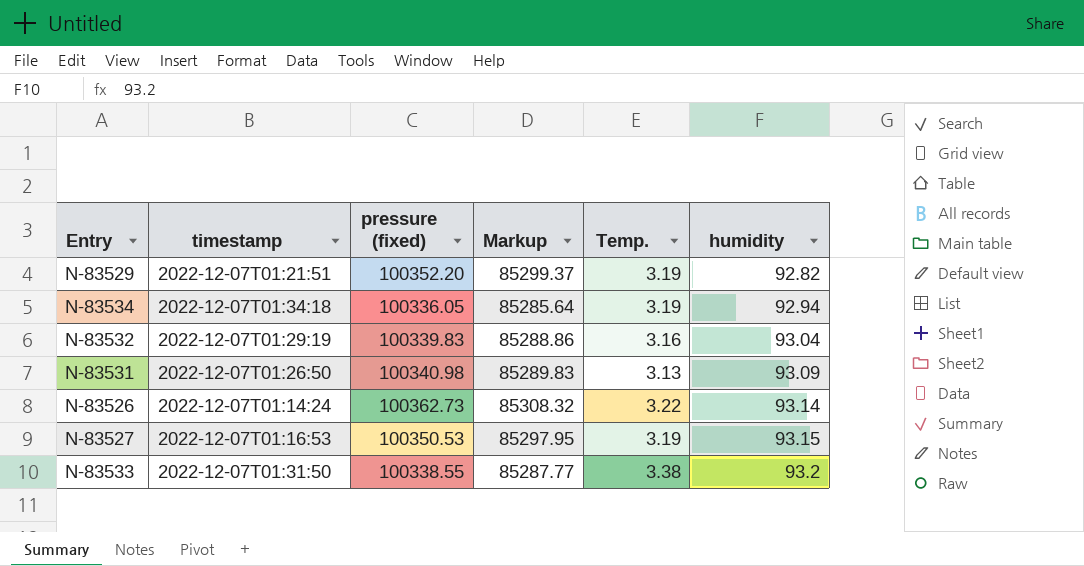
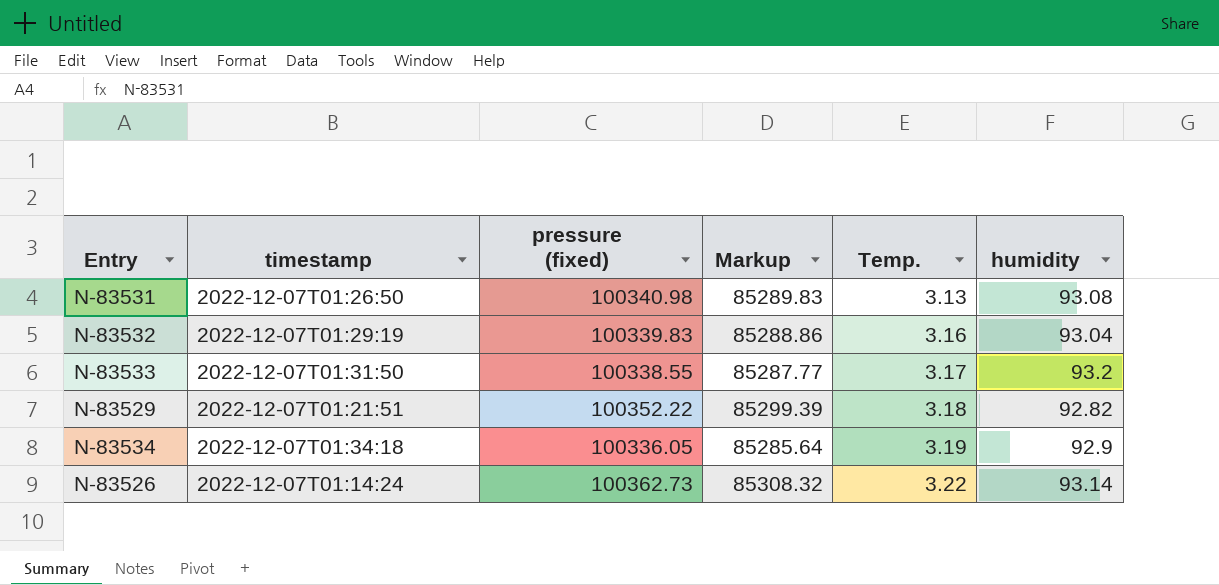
row order: humidity ascending -> Temp. ascending
row N-83527: 2022-12-07T01:16:53 | 100350.53 | 85297.95 | 3.19 | 93.15 -> none
N-83531 | humidity: 93.09 -> 93.08
N-83533 | Temp.: 3.38 -> 3.17
N-83529 | pressure (fixed): 100352.20 -> 100352.22
N-83529 | Markup: 85299.37 -> 85299.39
N-83529 | Temp.: 3.19 -> 3.18
N-83534 | humidity: 92.94 -> 92.9

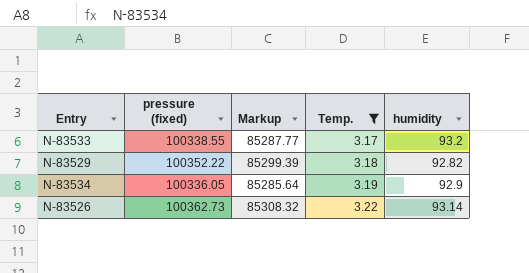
filter: none -> Temp. >= 3.17
column timestamp | position: 2 -> none

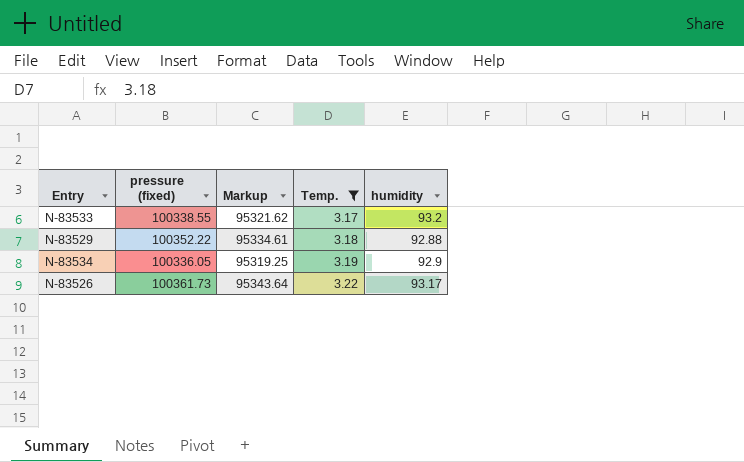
column Markup | formula: [pressure (fixed)] * 0.85 -> [pressure (fixed)] * 0.95
N-83529 | humidity: 92.82 -> 92.88
N-83526 | pressure (fixed): 100362.73 -> 100361.73
N-83526 | humidity: 93.14 -> 93.17

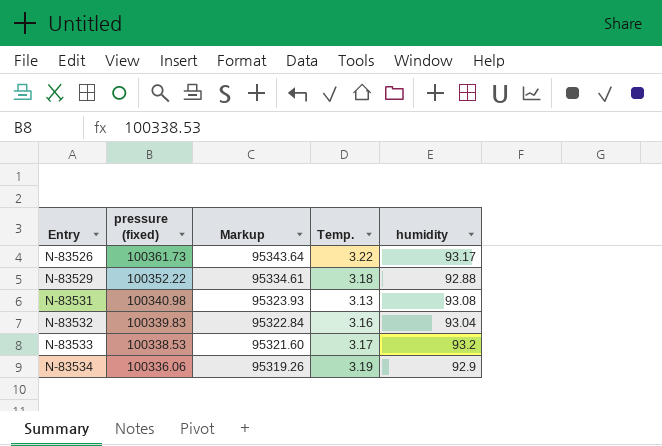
filter: Temp. >= 3.17 -> none
row order: Temp. ascending -> Entry ascending
N-83533 | pressure (fixed): 100338.55 -> 100338.53
N-83533 | Markup: 95321.62 -> 95321.60
N-83534 | pressure (fixed): 100336.05 -> 100336.06
N-83534 | Markup: 95319.25 -> 95319.26

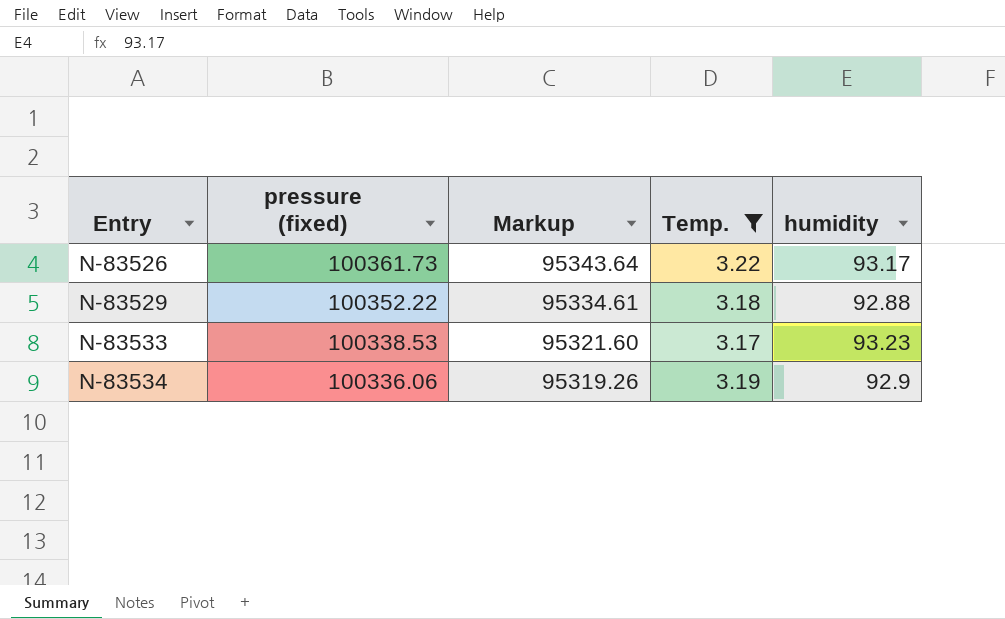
filter: none -> Temp. >= 3.17
N-83533 | humidity: 93.2 -> 93.23

